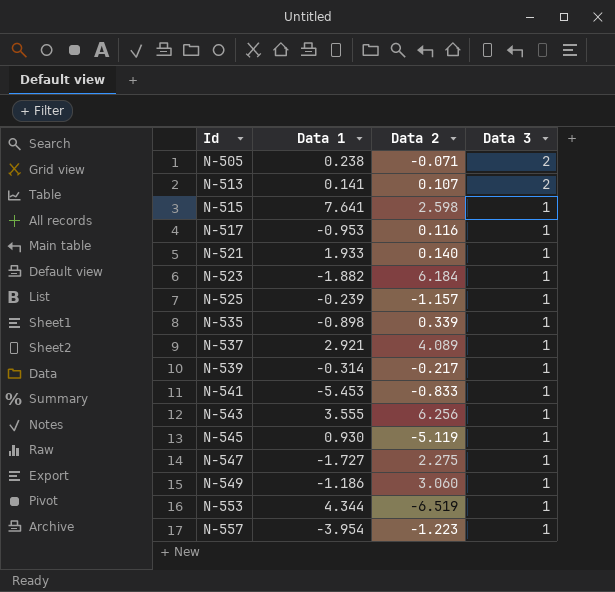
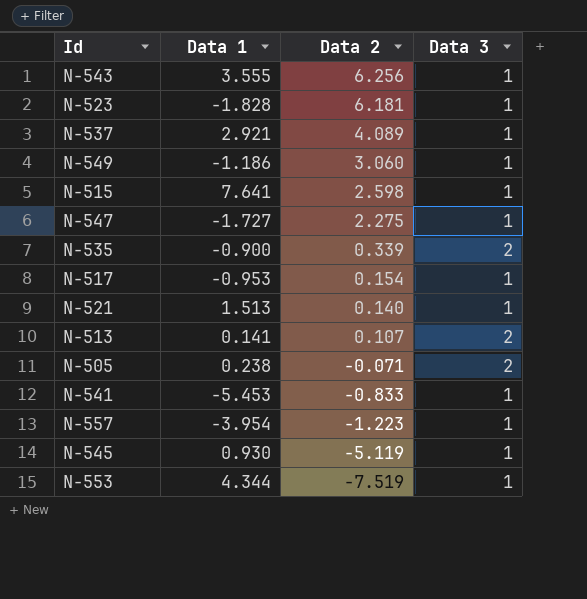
row order: Id ascending -> Data 2 descending
row N-525: -0.239 | -1.157 | 1 -> none
row N-539: -0.314 | -0.217 | 1 -> none
N-523 | Data 1: -1.882 -> -1.828
N-523 | Data 2: 6.184 -> 6.181
N-535 | Data 1: -0.898 -> -0.900
N-535 | Data 3: 1 -> 2
N-517 | Data 2: 0.116 -> 0.154
N-521 | Data 1: 1.933 -> 1.513
N-553 | Data 2: -6.519 -> -7.519

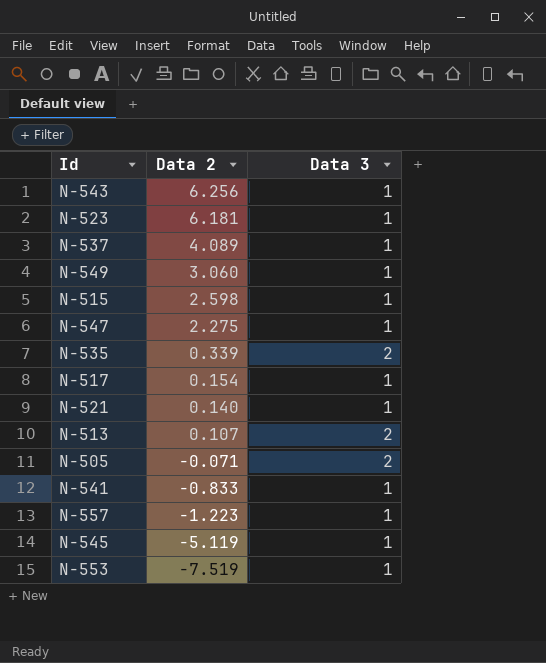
column Data 1 | position: 2 -> none

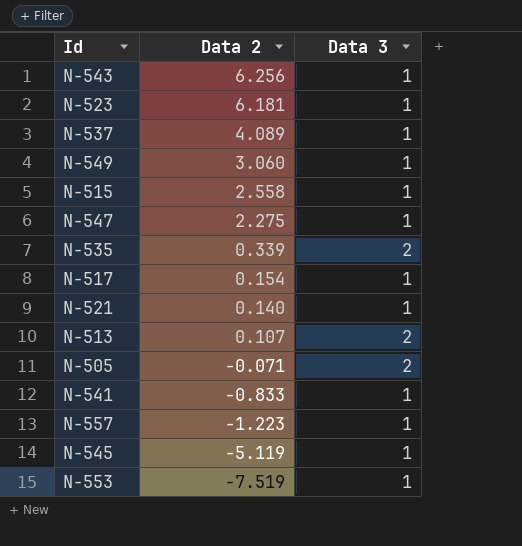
N-515 | Data 2: 2.598 -> 2.558

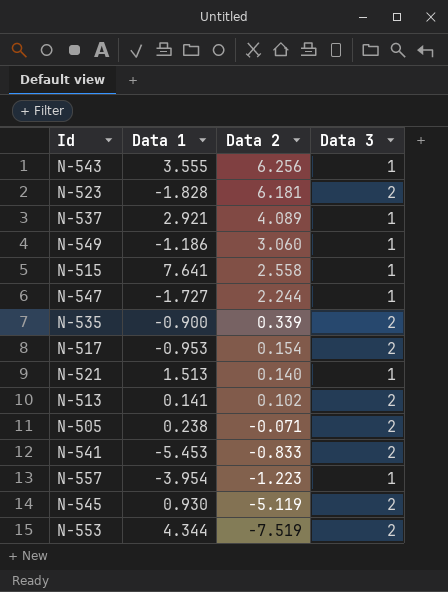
column Data 1 | position: none -> 2
N-523 | Data 3: 1 -> 2
N-547 | Data 2: 2.275 -> 2.244
N-517 | Data 3: 1 -> 2
N-513 | Data 2: 0.107 -> 0.102
N-541 | Data 3: 1 -> 2
N-545 | Data 3: 1 -> 2
N-553 | Data 3: 1 -> 2

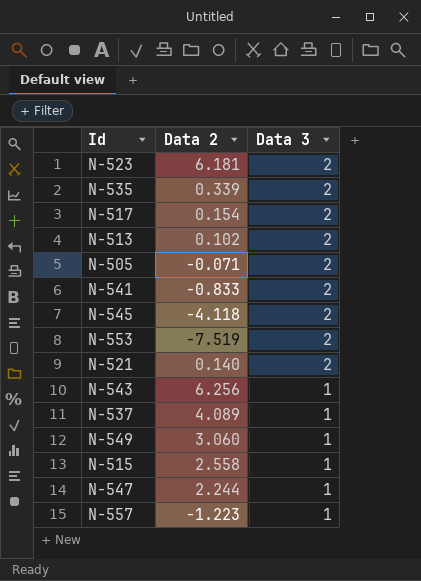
row order: Data 2 descending -> Data 3 descending
column Data 1 | position: 2 -> none
N-545 | Data 2: -5.119 -> -4.118
N-521 | Data 3: 1 -> 2

